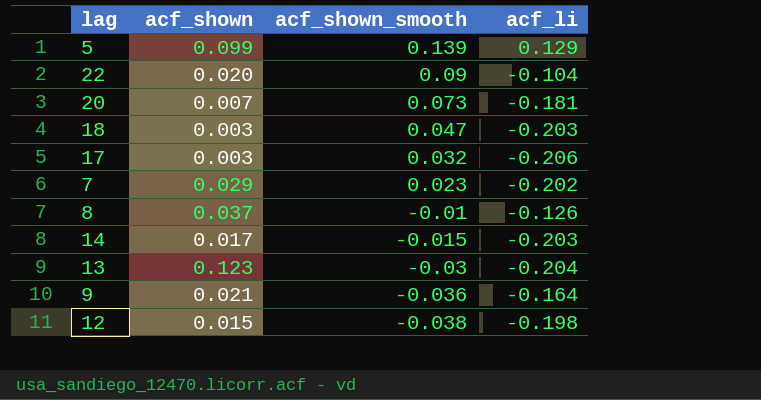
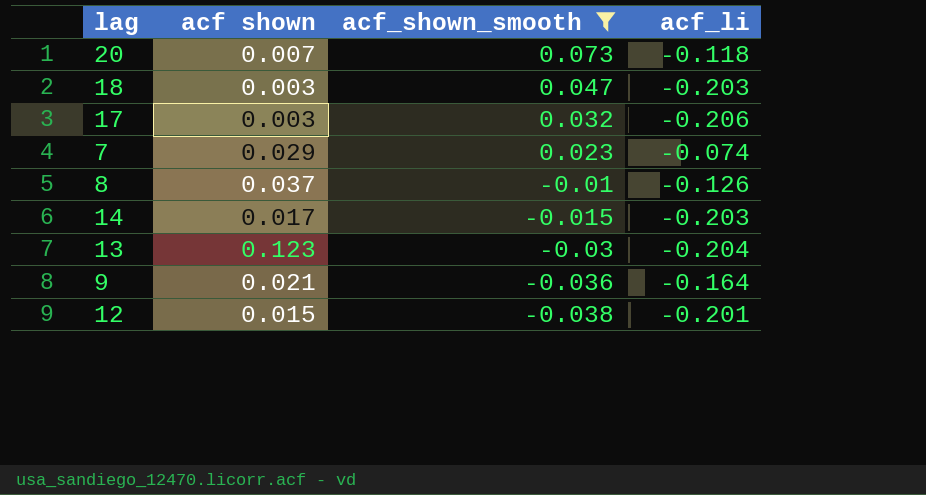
filter: none -> acf_shown_smooth <= 0.073
column name: acf_shown -> acf shown
20 | acf_li: -0.181 -> -0.118
7 | acf_li: -0.202 -> -0.074
12 | acf_li: -0.198 -> -0.201

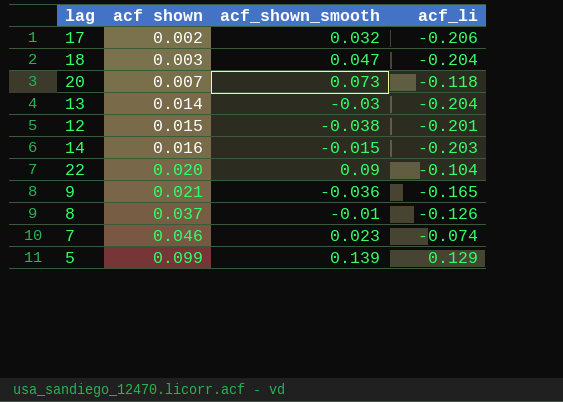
filter: acf_shown_smooth <= 0.073 -> none
row order: acf_shown_smooth descending -> acf shown ascending
17 | acf shown: 0.003 -> 0.002
18 | acf_li: -0.203 -> -0.204
13 | acf shown: 0.123 -> 0.014
14 | acf shown: 0.017 -> 0.016
9 | acf_li: -0.164 -> -0.165
7 | acf shown: 0.029 -> 0.046

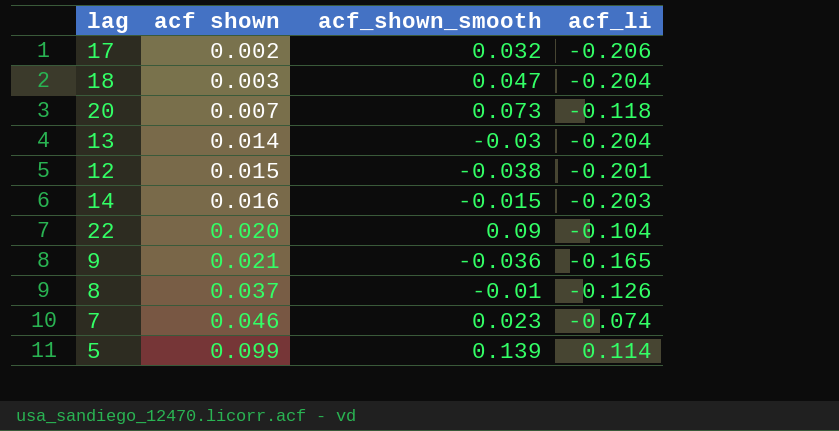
5 | acf_li: 0.129 -> 0.114

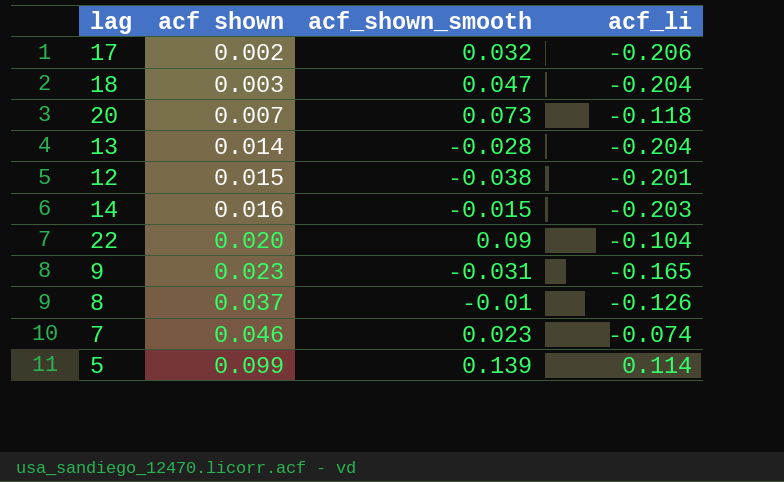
13 | acf_shown_smooth: -0.03 -> -0.028
9 | acf shown: 0.021 -> 0.023
9 | acf_shown_smooth: -0.036 -> -0.031

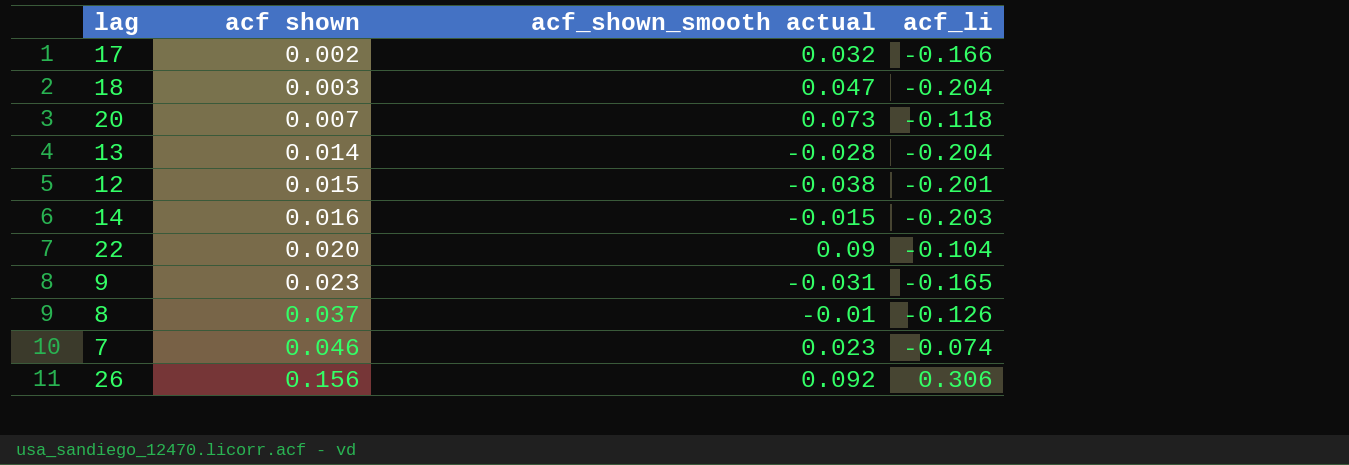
column name: acf_shown_smooth -> acf_shown_smooth actual
row 5: 0.099 | 0.139 | 0.114 -> none
17 | acf_li: -0.206 -> -0.166
row 26: none -> 0.156 | 0.092 | 0.306

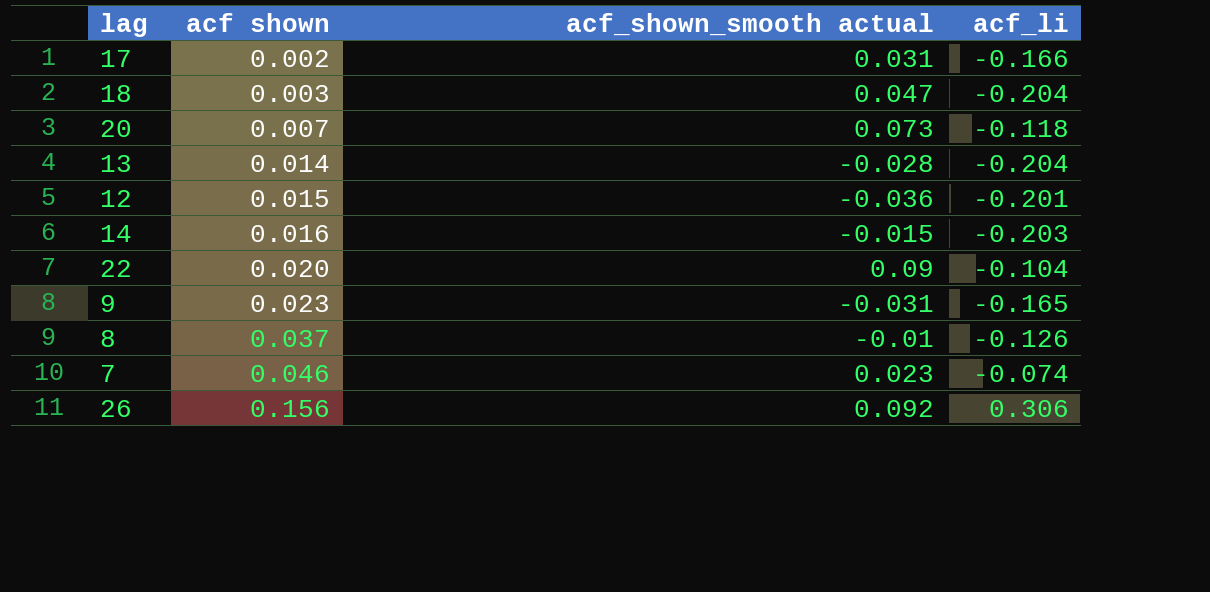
17 | acf_shown_smooth actual: 0.032 -> 0.031
12 | acf_shown_smooth actual: -0.038 -> -0.036

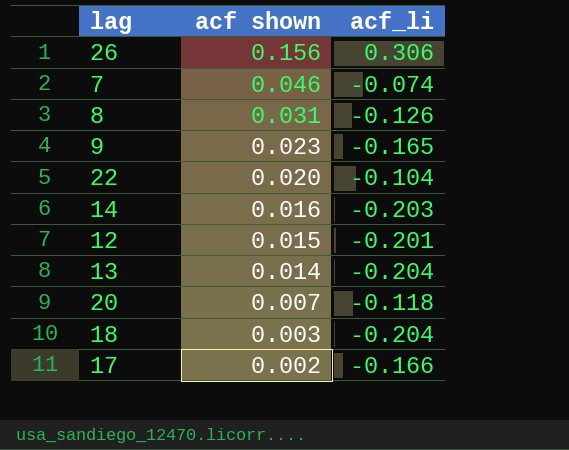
row order: acf shown ascending -> acf shown descending
column acf_shown_smooth actual | position: 3 -> none
8 | acf shown: 0.037 -> 0.031

